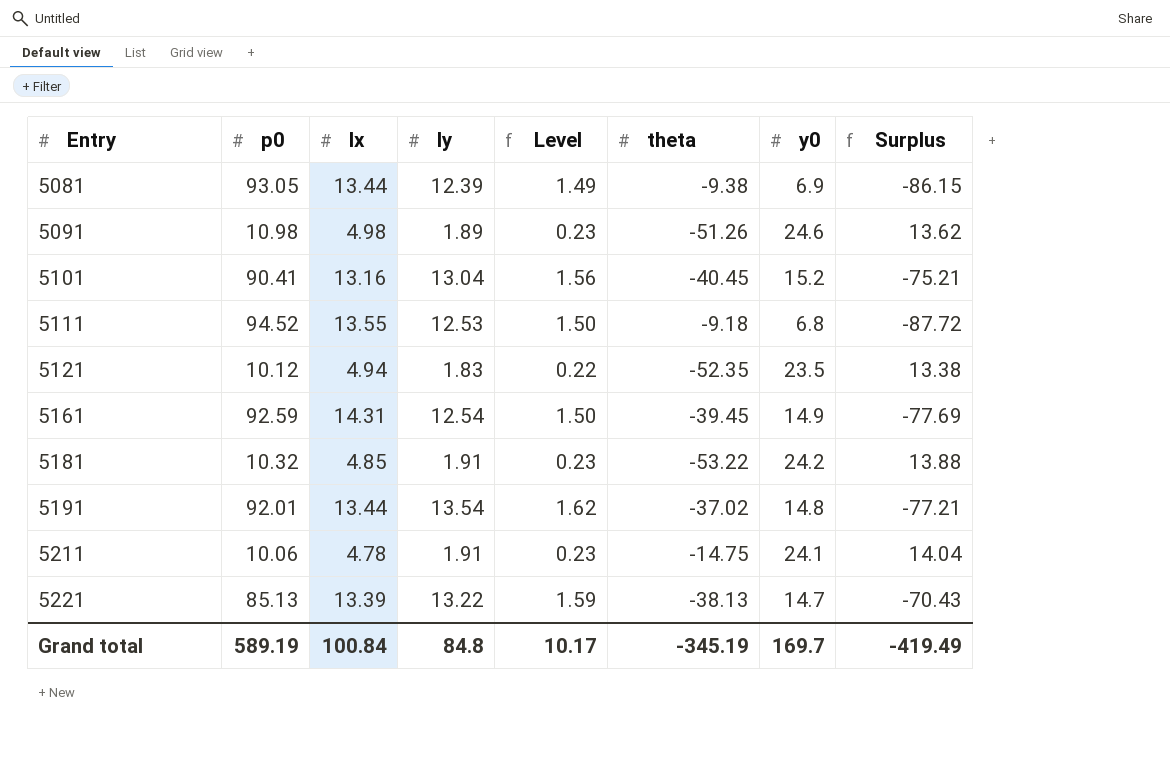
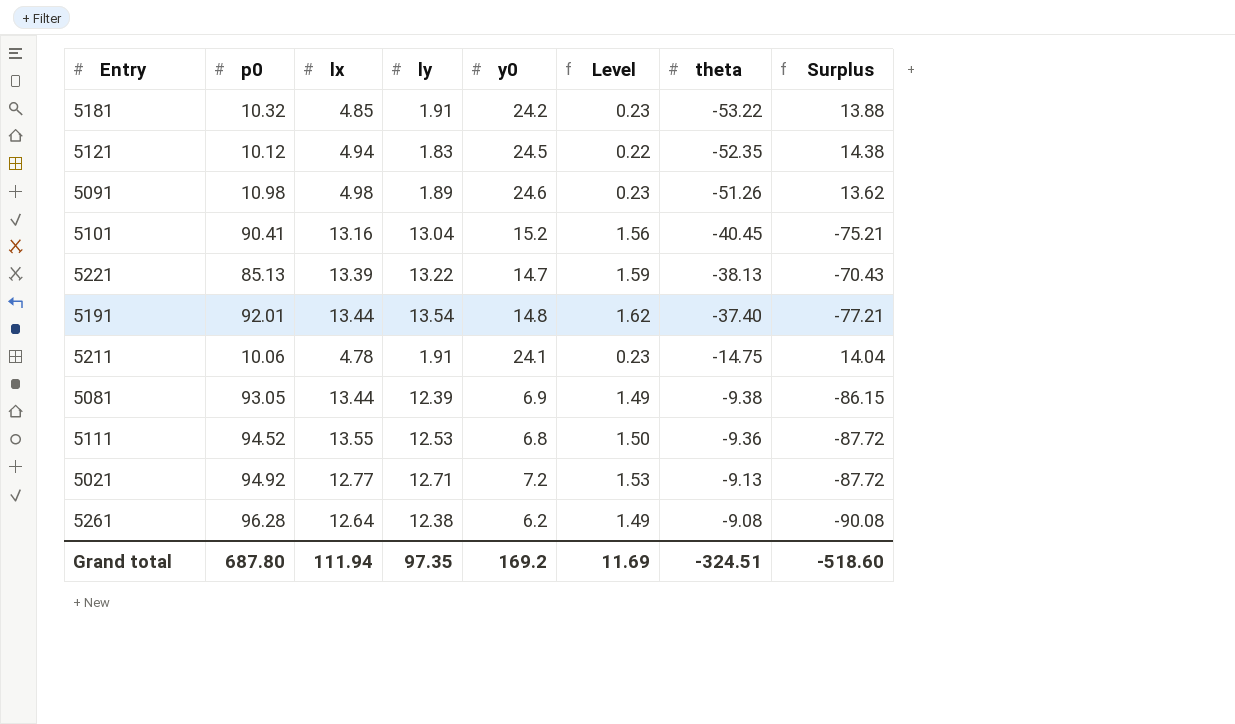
row order: Entry ascending -> theta ascending
column y0 | position: 7 -> 5
row 5161: 92.59 | 14.31 | 12.54 | 1.50 | -39.45 | 14.9 | -77.69 -> none
5121 | y0: 23.5 -> 24.5
5121 | Surplus: 13.38 -> 14.38
5191 | theta: -37.02 -> -37.40
5111 | theta: -9.18 -> -9.36
row 5021: none -> 94.92 | 12.77 | 12.71 | 7.2 | 1.53 | -9.13 | -87.72
row 5261: none -> 96.28 | 12.64 | 12.38 | 6.2 | 1.49 | -9.08 | -90.08
Grand total | p0: 589.19 -> 687.80
Grand total | lx: 100.84 -> 111.94
Grand total | ly: 84.8 -> 97.35
Grand total | y0: 169.7 -> 169.2
Grand total | Level: 10.17 -> 11.69
Grand total | theta: -345.19 -> -324.51
Grand total | Surplus: -419.49 -> -518.60

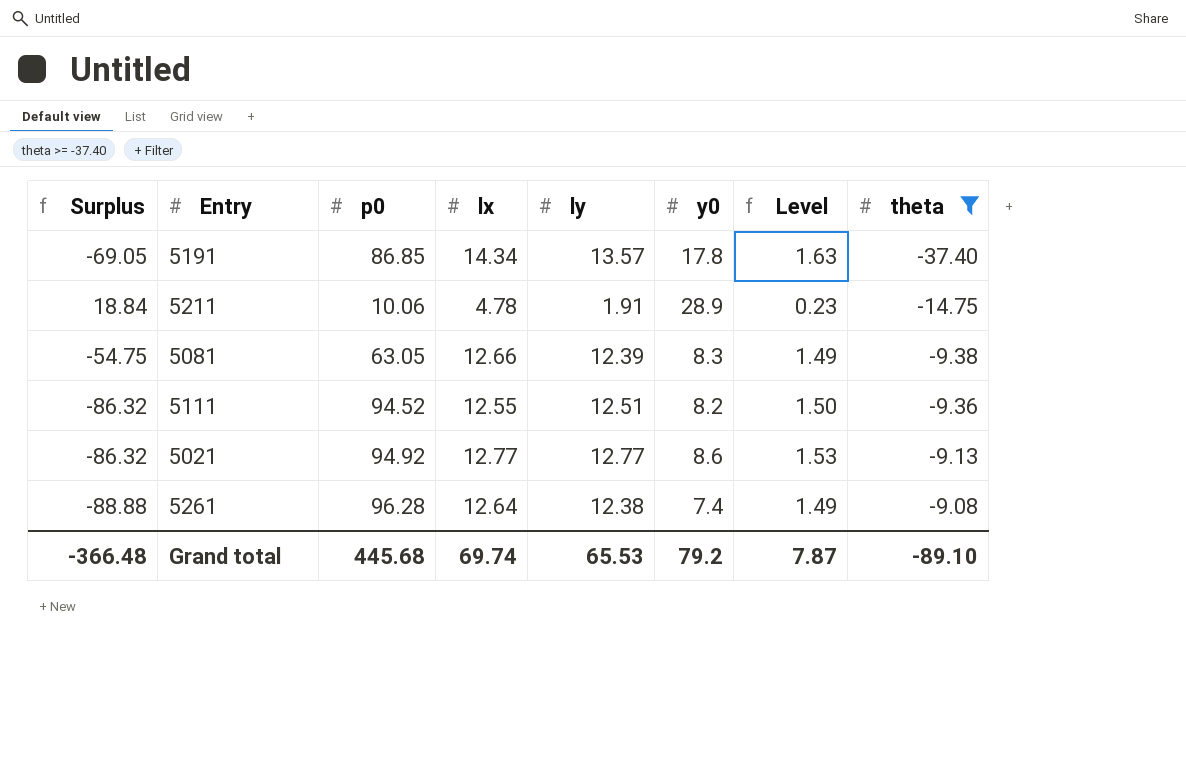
filter: none -> theta >= -37.40
column Surplus | position: 8 -> 1
5191 | Surplus: -77.21 -> -69.05
5191 | p0: 92.01 -> 86.85
5191 | lx: 13.44 -> 14.34
5191 | ly: 13.54 -> 13.57
5191 | y0: 14.8 -> 17.8
5191 | Level: 1.62 -> 1.63
5211 | Surplus: 14.04 -> 18.84
5211 | y0: 24.1 -> 28.9
5081 | Surplus: -86.15 -> -54.75
5081 | p0: 93.05 -> 63.05
5081 | lx: 13.44 -> 12.66
5081 | y0: 6.9 -> 8.3
5111 | Surplus: -87.72 -> -86.32
5111 | lx: 13.55 -> 12.55
5111 | ly: 12.53 -> 12.51
5111 | y0: 6.8 -> 8.2
5021 | Surplus: -87.72 -> -86.32
5021 | ly: 12.71 -> 12.77
5021 | y0: 7.2 -> 8.6
5261 | Surplus: -90.08 -> -88.88
5261 | y0: 6.2 -> 7.4
Grand total | Surplus: -518.60 -> -366.48
Grand total | p0: 687.80 -> 445.68
Grand total | lx: 111.94 -> 69.74
Grand total | ly: 97.35 -> 65.53
Grand total | y0: 169.2 -> 79.2
Grand total | Level: 11.69 -> 7.87
Grand total | theta: -324.51 -> -89.10

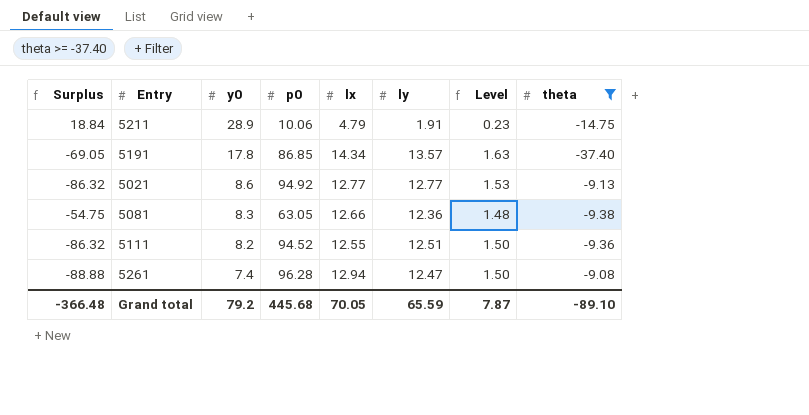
row order: theta ascending -> y0 descending
column y0 | position: 6 -> 3
5211 | lx: 4.78 -> 4.79
5081 | ly: 12.39 -> 12.36
5081 | Level: 1.49 -> 1.48
5261 | lx: 12.64 -> 12.94
5261 | ly: 12.38 -> 12.47
5261 | Level: 1.49 -> 1.50
Grand total | lx: 69.74 -> 70.05
Grand total | ly: 65.53 -> 65.59

